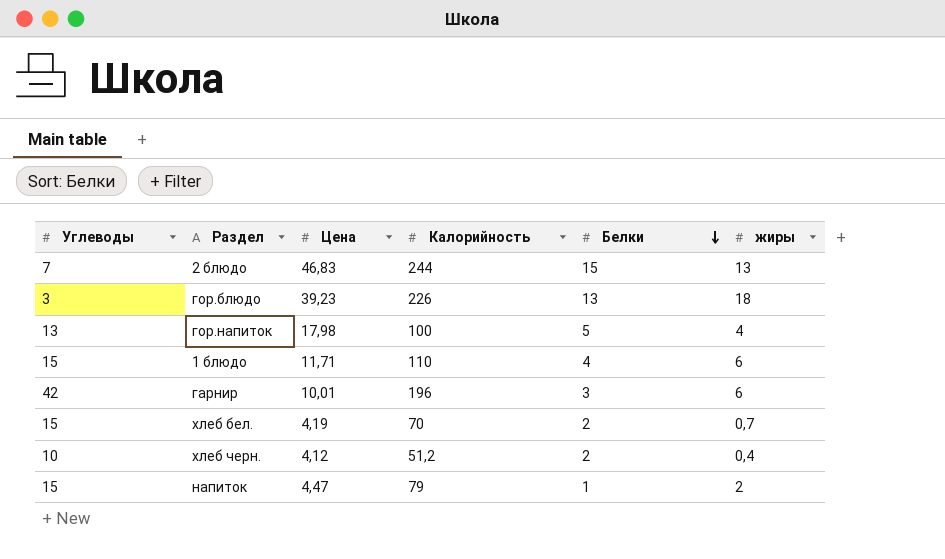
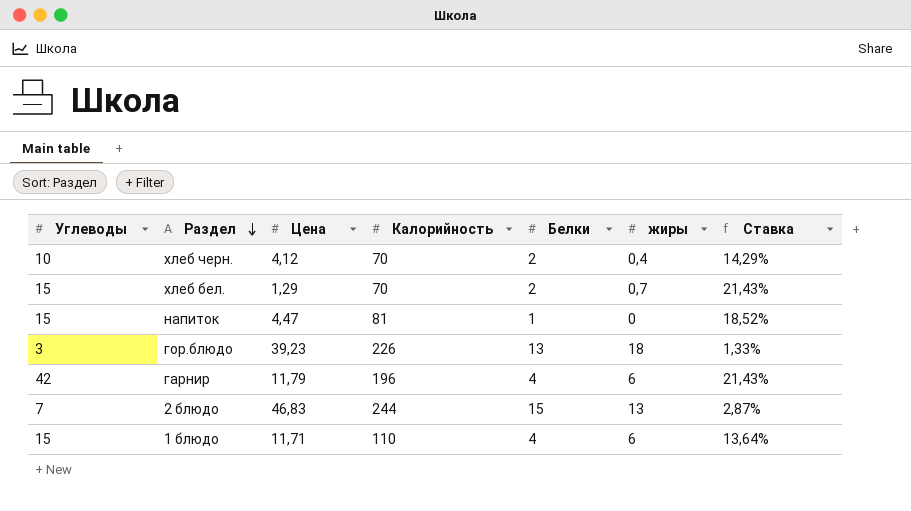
row order: Белки descending -> Раздел descending
column Ставка | formula: none -> [Углеводы] / [Калорийность]
row гор.напиток: 13 | 17,98 | 100 | 5 | 4 -> none
хлеб черн. | Калорийность: 51,2 -> 70
хлеб бел. | Цена: 4,19 -> 1,29
напиток | Калорийность: 79 -> 81
напиток | жиры: 2 -> 0
гарнир | Цена: 10,01 -> 11,79
гарнир | Белки: 3 -> 4

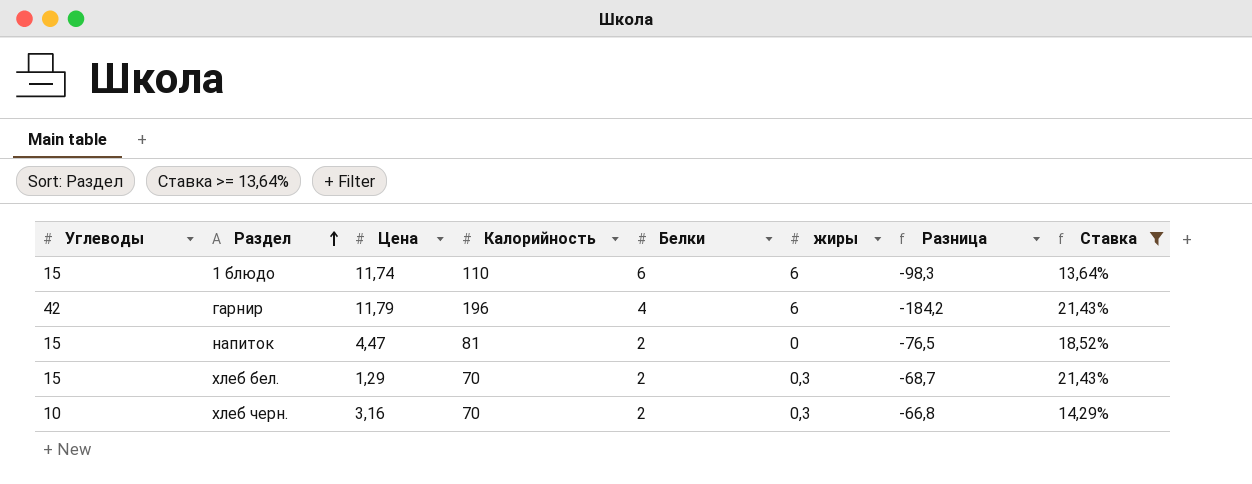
filter: none -> Ставка >= 13,64%
row order: Раздел descending -> Раздел ascending
column Разница | formula: none -> [Цена] - [Калорийность]
1 блюдо | Цена: 11,71 -> 11,74
1 блюдо | Белки: 4 -> 6
напиток | Белки: 1 -> 2
хлеб бел. | жиры: 0,7 -> 0,3
хлеб черн. | Цена: 4,12 -> 3,16
хлеб черн. | жиры: 0,4 -> 0,3

